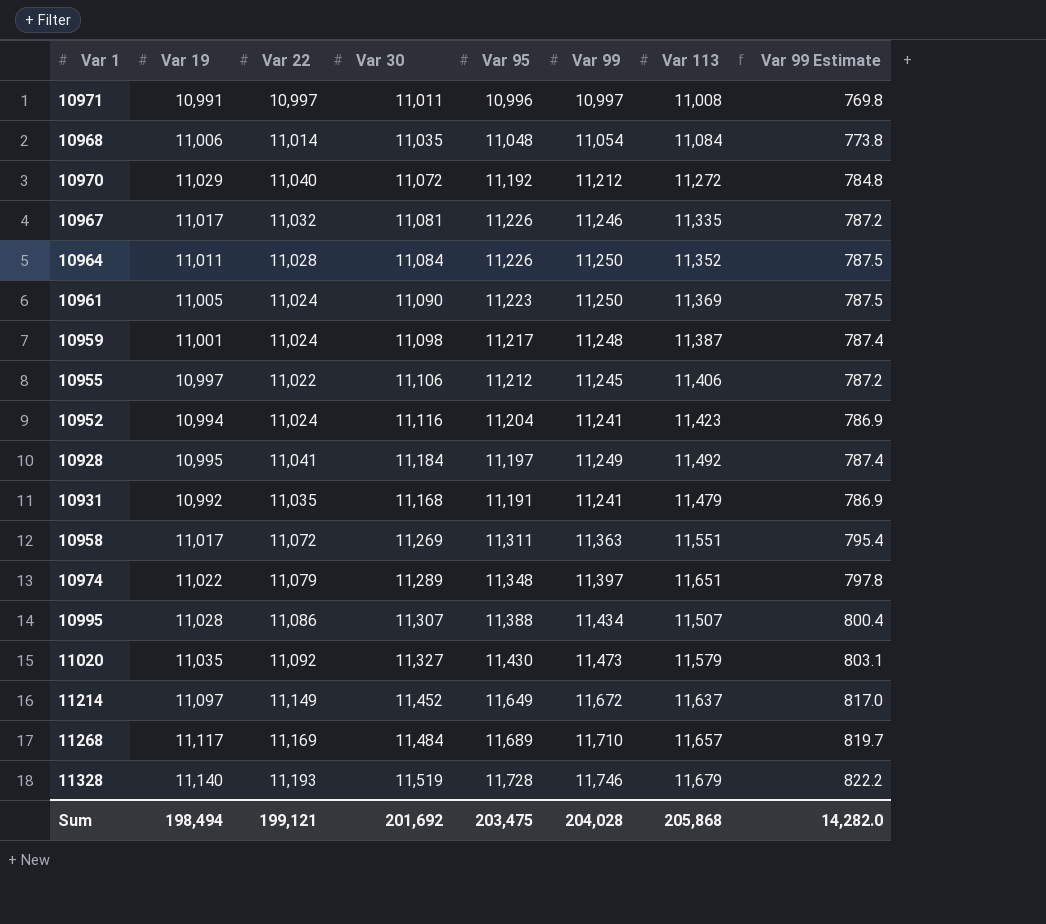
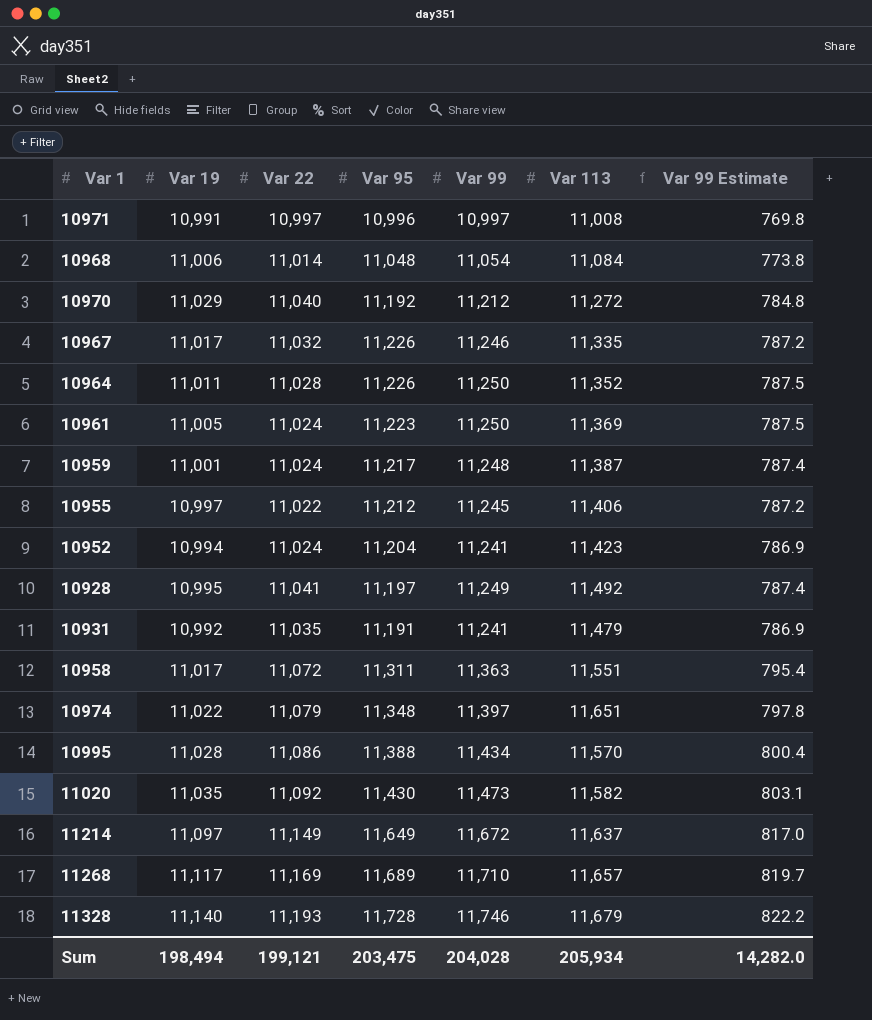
column Var 30 | position: 4 -> none
10995 | Var 113: 11,507 -> 11,570
11020 | Var 113: 11,579 -> 11,582
Sum | Var 113: 205,868 -> 205,934

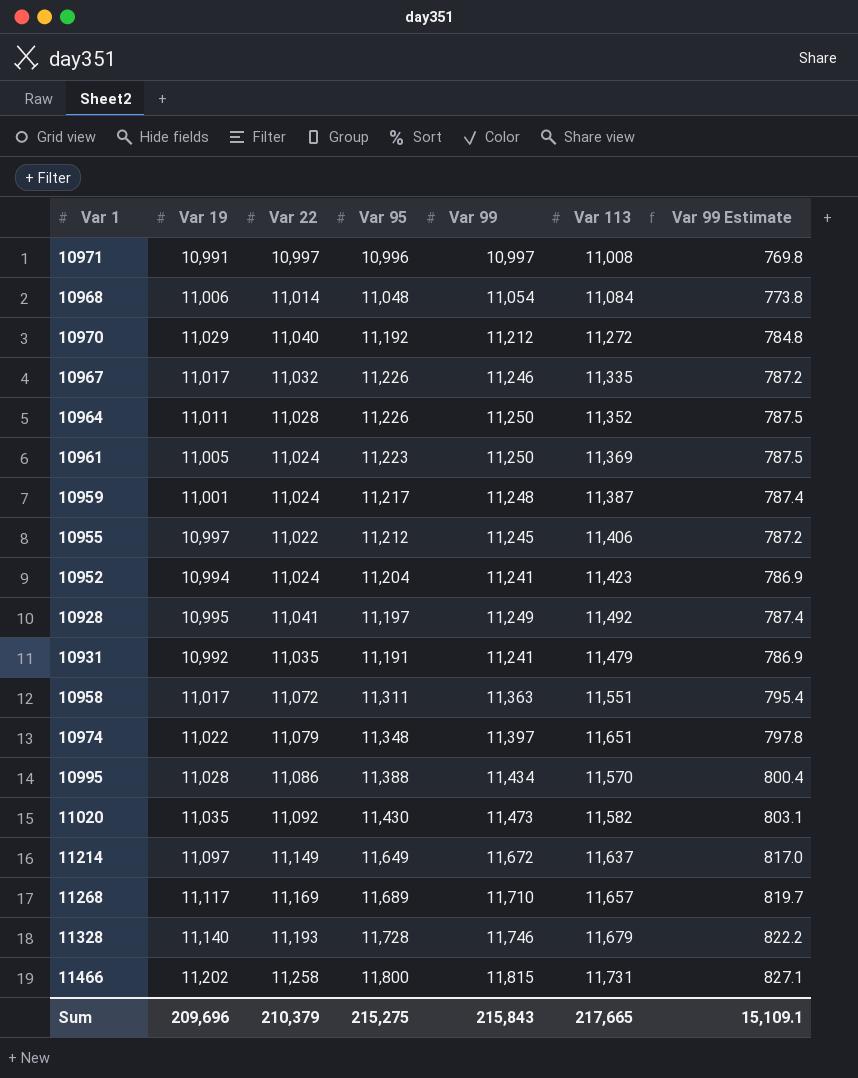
row 11466: none -> 11,202 | 11,258 | 11,800 | 11,815 | 11,731 | 827.1
Sum | Var 19: 198,494 -> 209,696
Sum | Var 22: 199,121 -> 210,379
Sum | Var 95: 203,475 -> 215,275
Sum | Var 99: 204,028 -> 215,843
Sum | Var 113: 205,934 -> 217,665
Sum | Var 99 Estimate: 14,282.0 -> 15,109.1

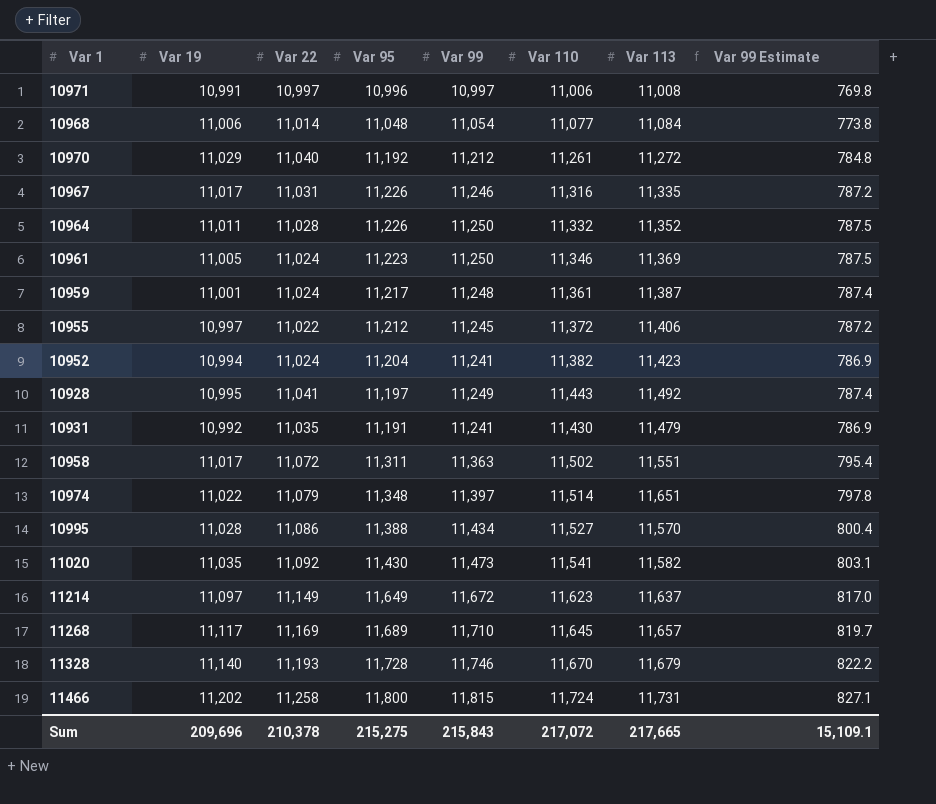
column Var 110 | position: none -> 6
10967 | Var 22: 11,032 -> 11,031
Sum | Var 22: 210,379 -> 210,378

